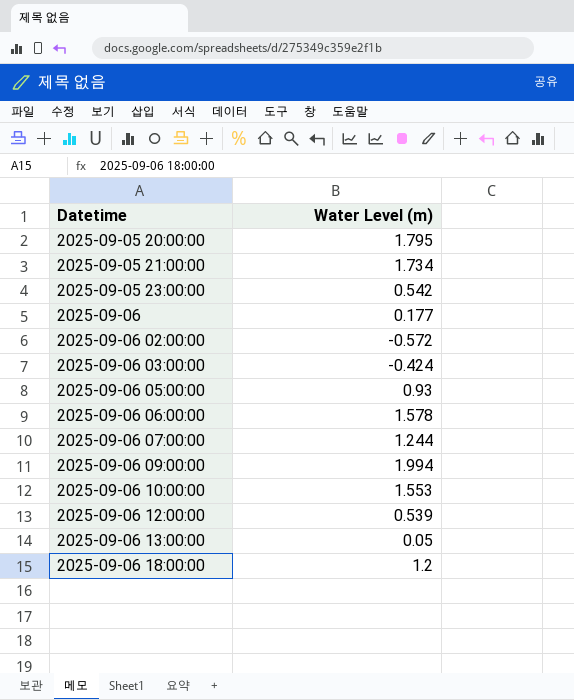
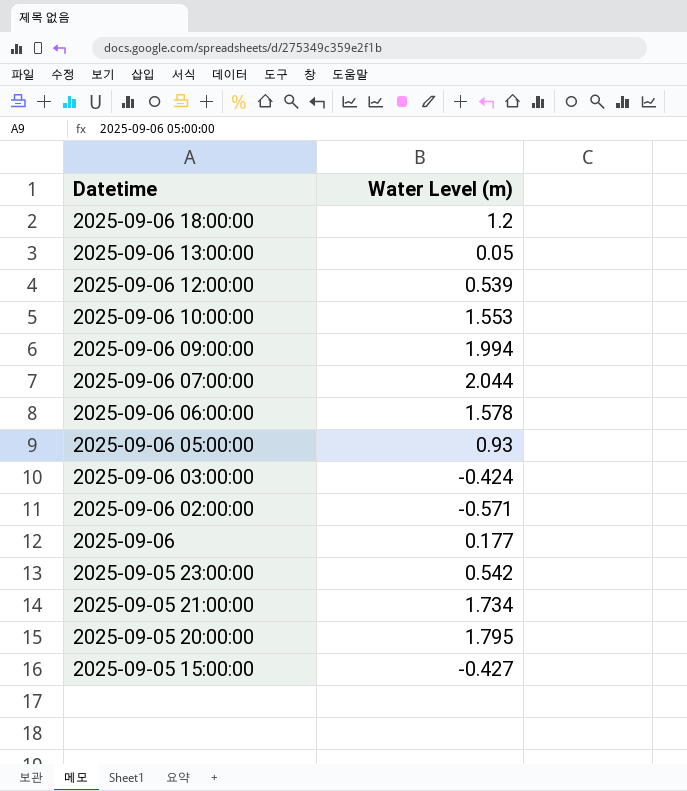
row order: Datetime ascending -> Datetime descending
2025-09-06 07:00:00 | Water Level (m): 1.244 -> 2.044
2025-09-06 02:00:00 | Water Level (m): -0.572 -> -0.571
row 2025-09-05 15:00:00: none -> -0.427

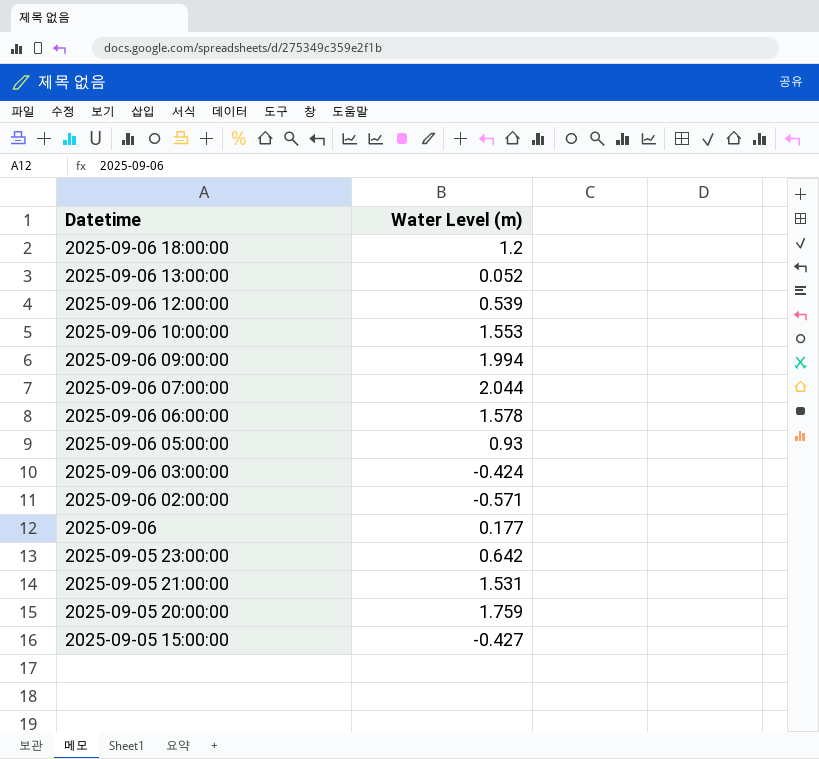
2025-09-06 13:00:00 | Water Level (m): 0.05 -> 0.052
2025-09-05 23:00:00 | Water Level (m): 0.542 -> 0.642
2025-09-05 21:00:00 | Water Level (m): 1.734 -> 1.531
2025-09-05 20:00:00 | Water Level (m): 1.795 -> 1.759

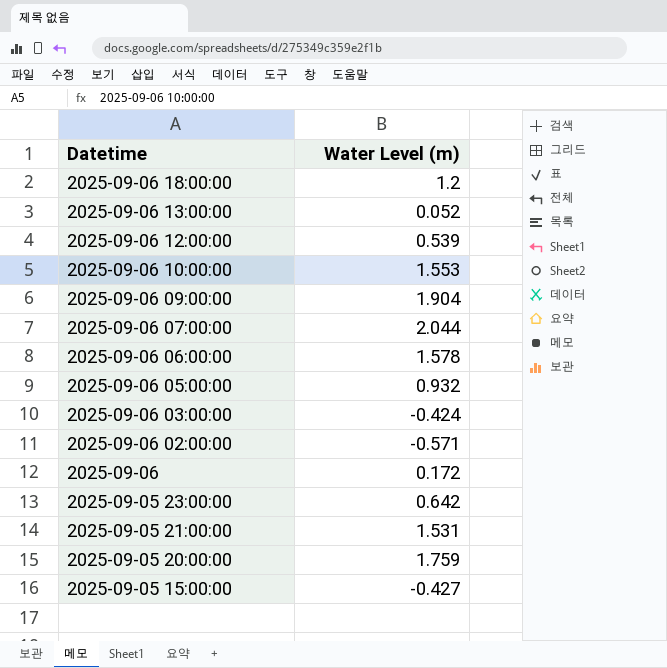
2025-09-06 09:00:00 | Water Level (m): 1.994 -> 1.904
2025-09-06 05:00:00 | Water Level (m): 0.93 -> 0.932
2025-09-06 | Water Level (m): 0.177 -> 0.172

